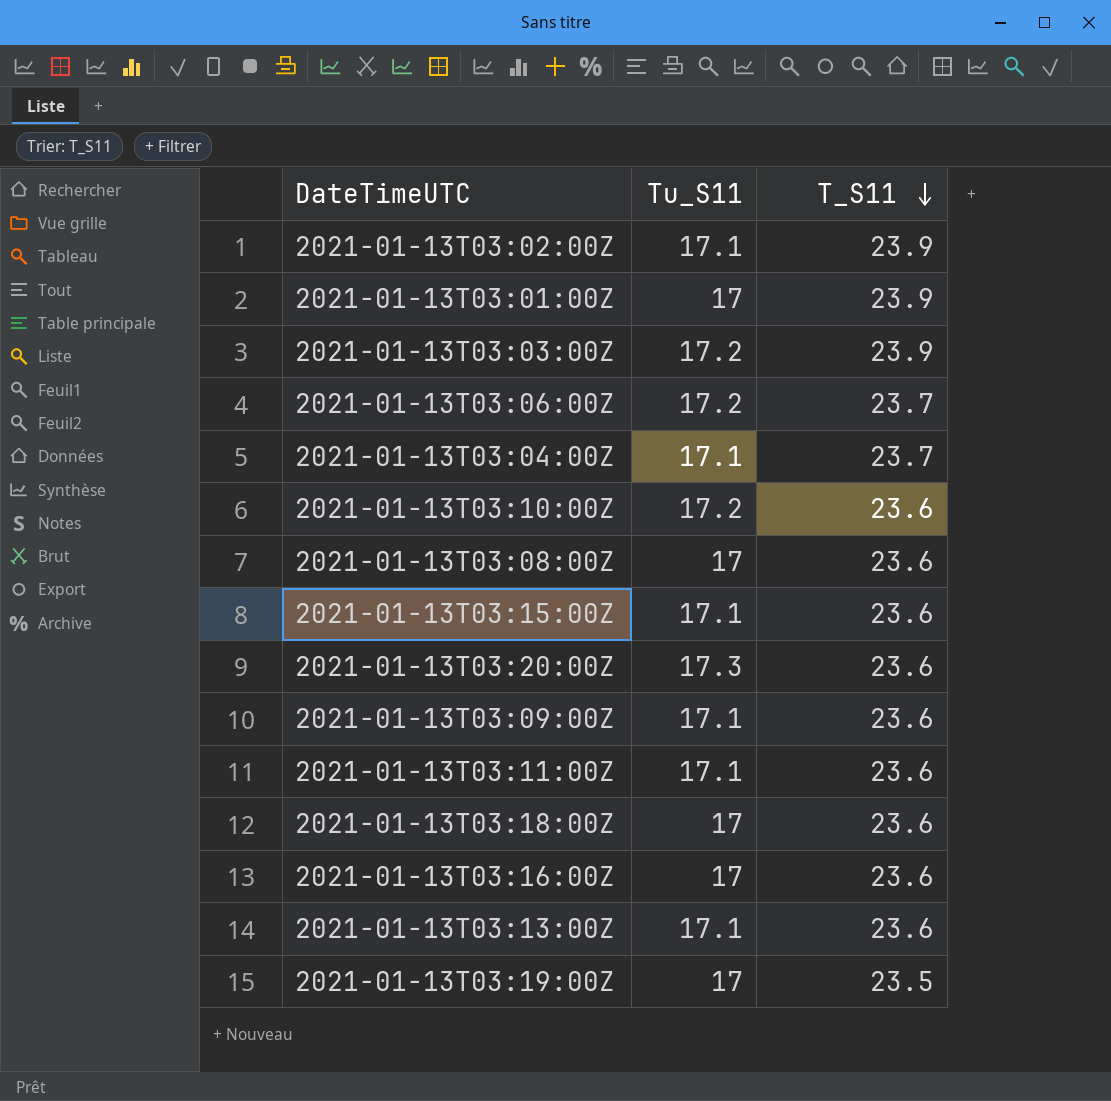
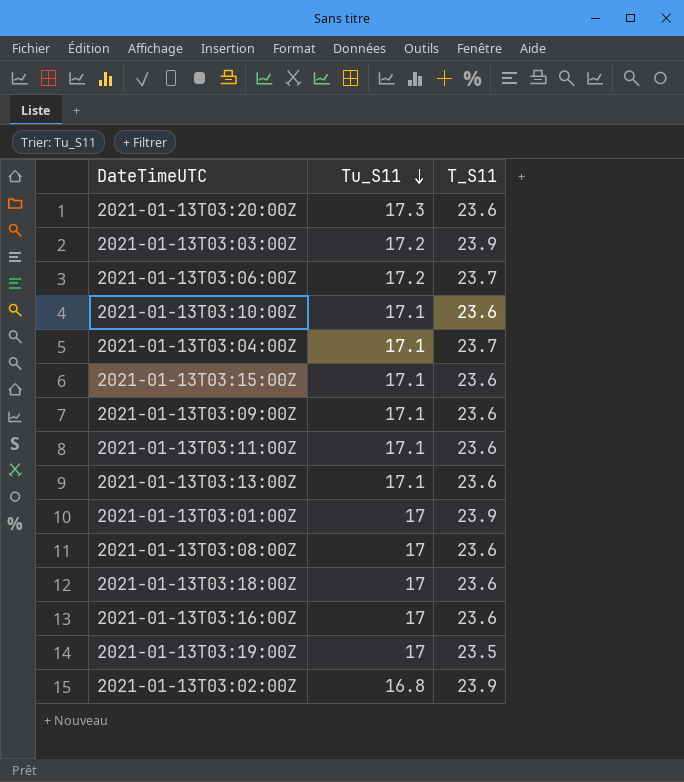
row order: T_S11 descending -> Tu_S11 descending
2021-01-13T03:10:00Z | Tu_S11: 17.2 -> 17.1
2021-01-13T03:02:00Z | Tu_S11: 17.1 -> 16.8

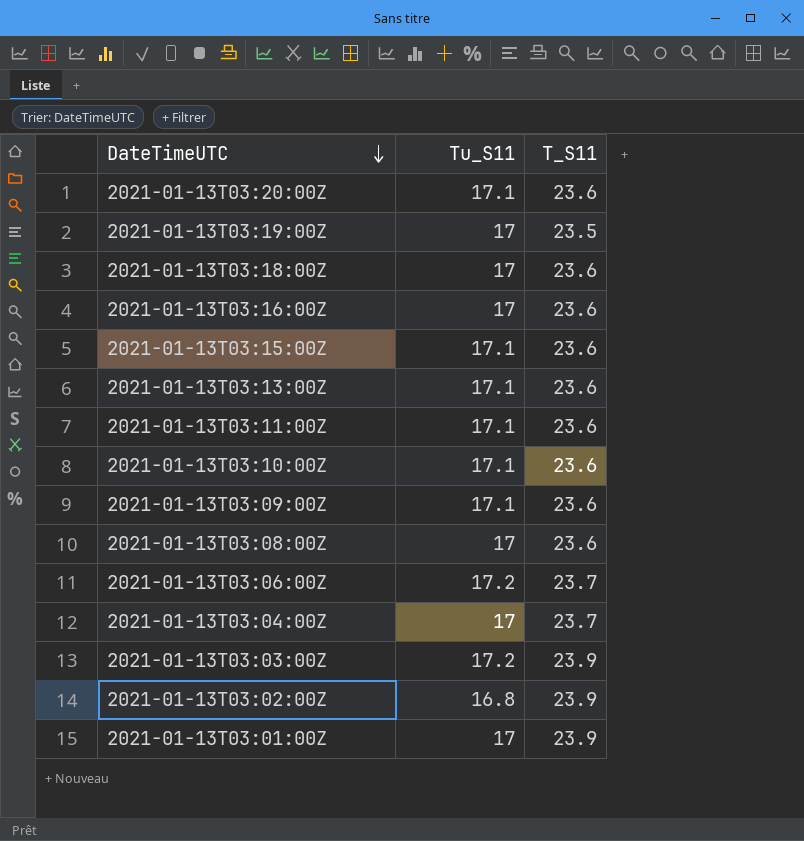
row order: Tu_S11 descending -> DateTimeUTC descending
2021-01-13T03:20:00Z | Tu_S11: 17.3 -> 17.1
2021-01-13T03:04:00Z | Tu_S11: 17.1 -> 17

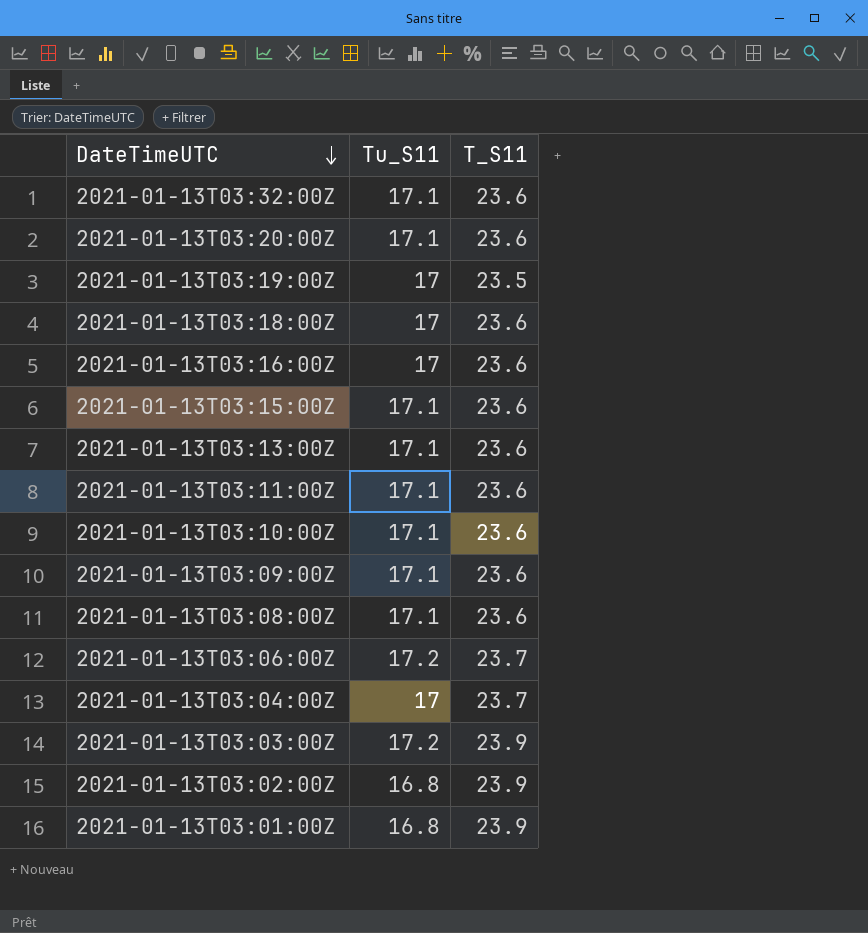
row 2021-01-13T03:32:00Z: none -> 17.1 | 23.6
2021-01-13T03:08:00Z | Tu_S11: 17 -> 17.1
2021-01-13T03:01:00Z | Tu_S11: 17 -> 16.8

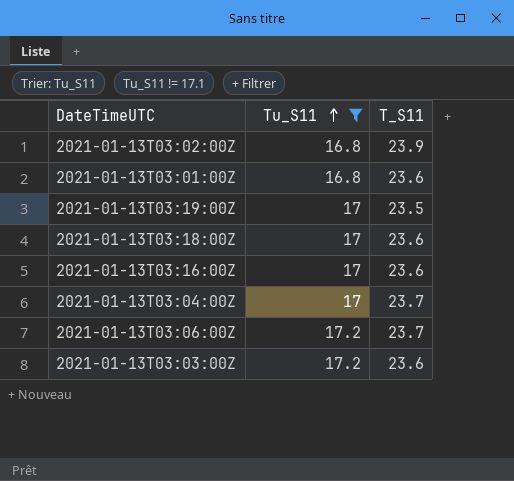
filter: none -> Tu_S11 != 17.1
row order: DateTimeUTC descending -> Tu_S11 ascending
2021-01-13T03:01:00Z | T_S11: 23.9 -> 23.6
2021-01-13T03:03:00Z | T_S11: 23.9 -> 23.6

